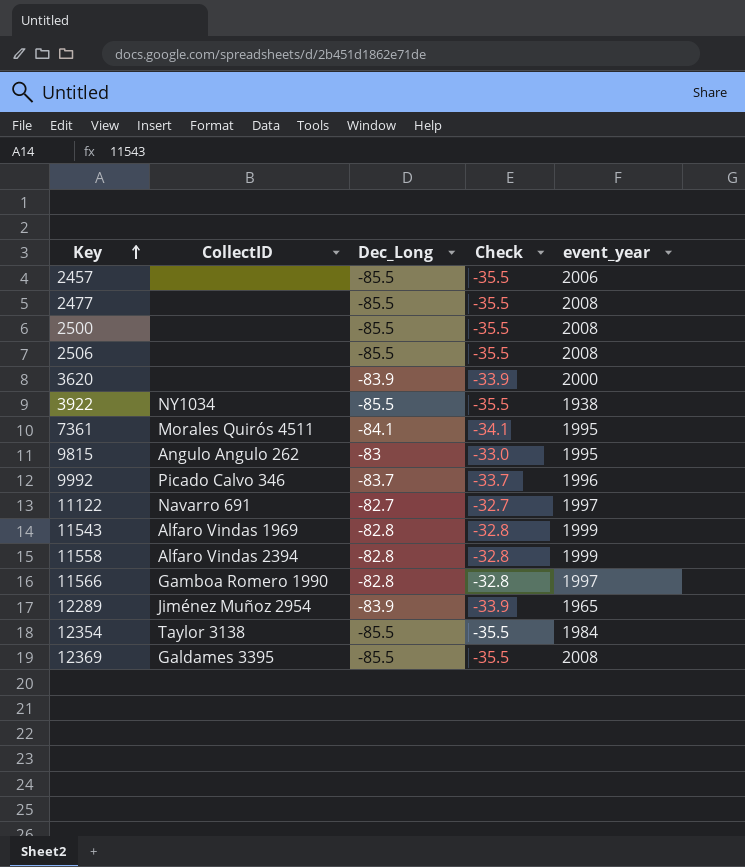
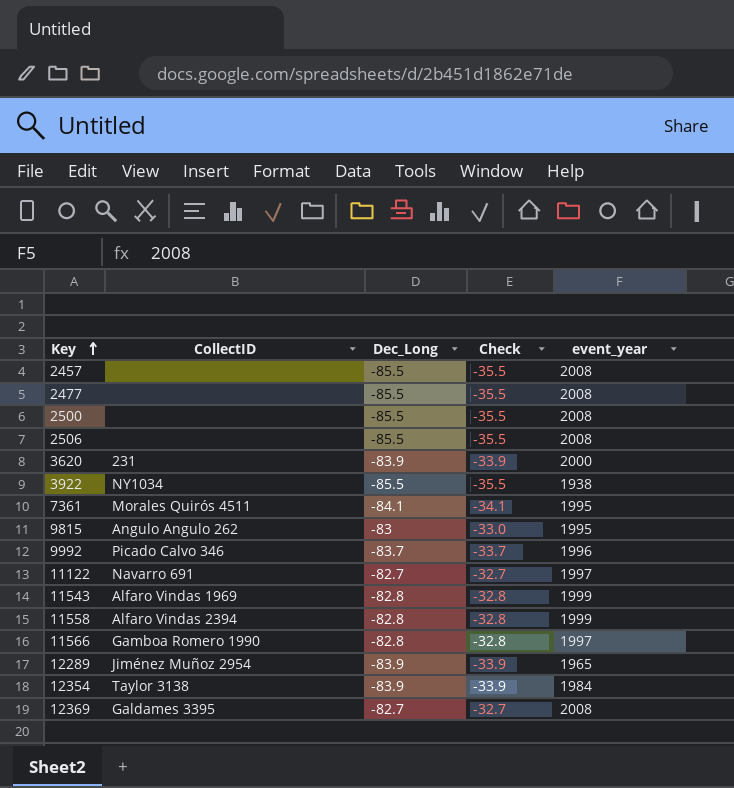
2457 | event_year: 2006 -> 2008
3620 | CollectID: none -> 231
12354 | Dec_Long: -85.5 -> -83.9
12354 | Check: -35.5 -> -33.9
12369 | Dec_Long: -85.5 -> -82.7
12369 | Check: -35.5 -> -32.7

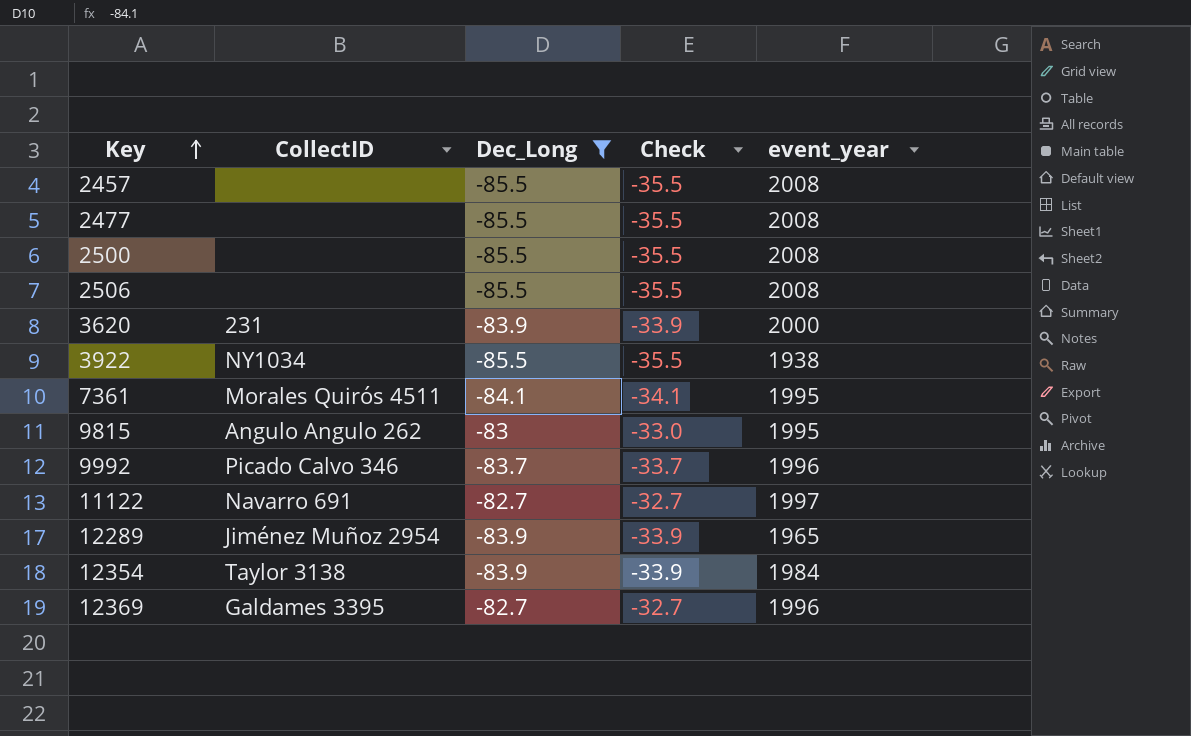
filter: none -> Dec_Long != -82.8
12369 | event_year: 2008 -> 1996

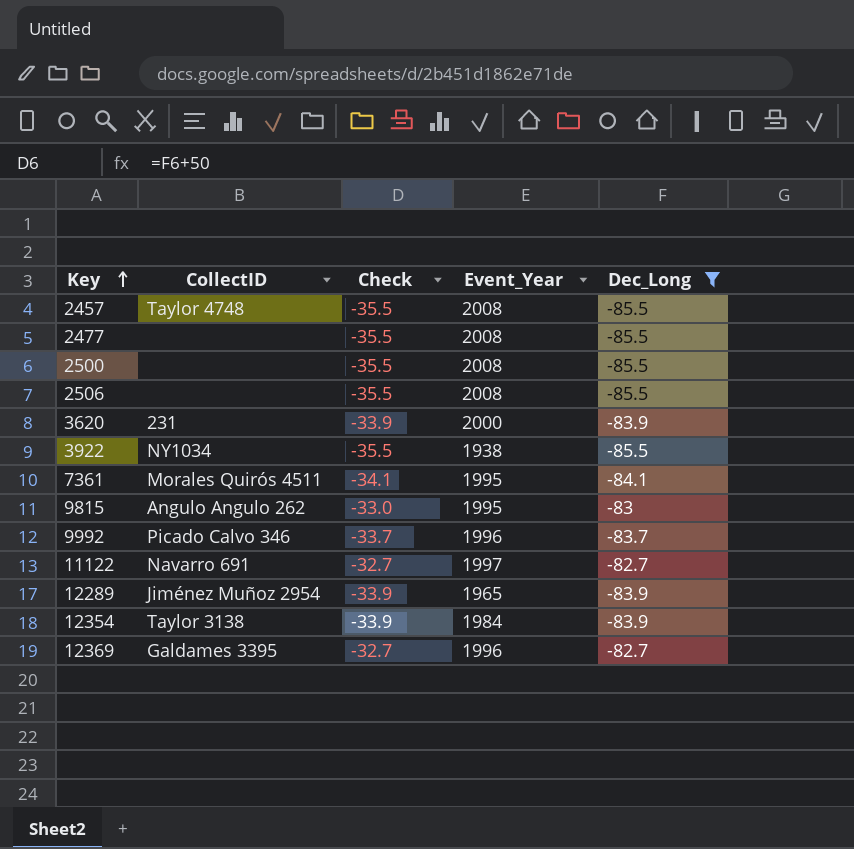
column name: event_year -> Event_Year
column Dec_Long | position: 3 -> 5
2457 | CollectID: none -> Taylor 4748

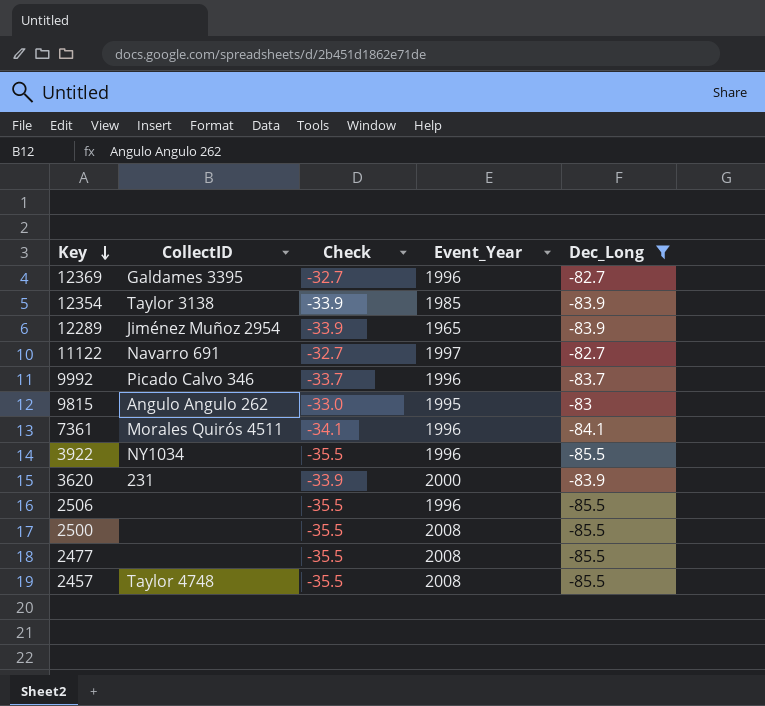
row order: Key ascending -> Key descending
12354 | Event_Year: 1984 -> 1985
7361 | Event_Year: 1995 -> 1996
3922 | Event_Year: 1938 -> 1996
2506 | Event_Year: 2008 -> 1996

